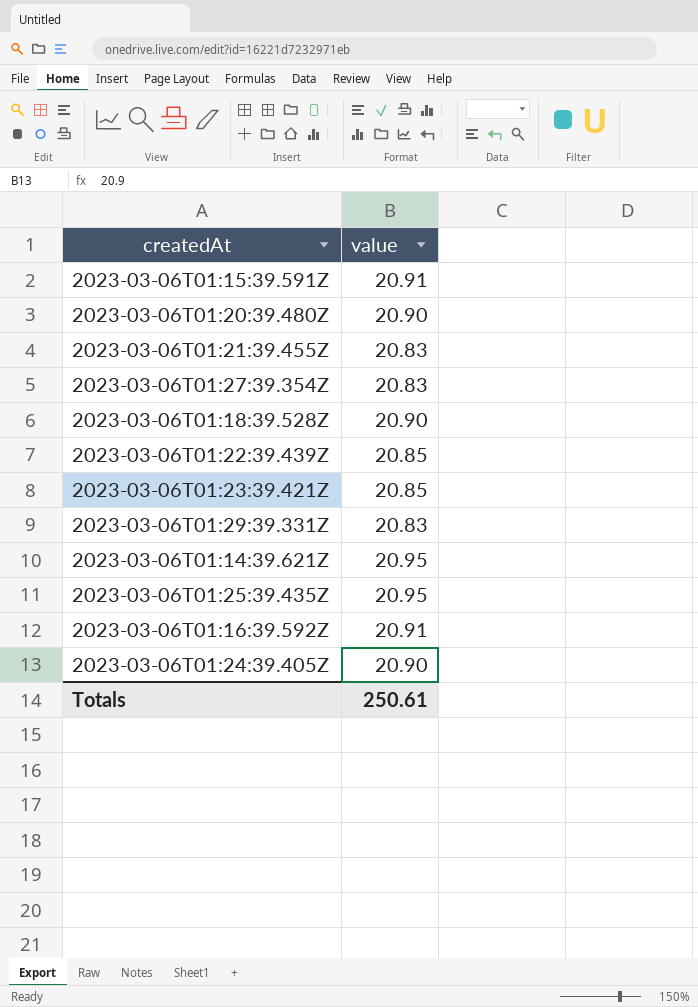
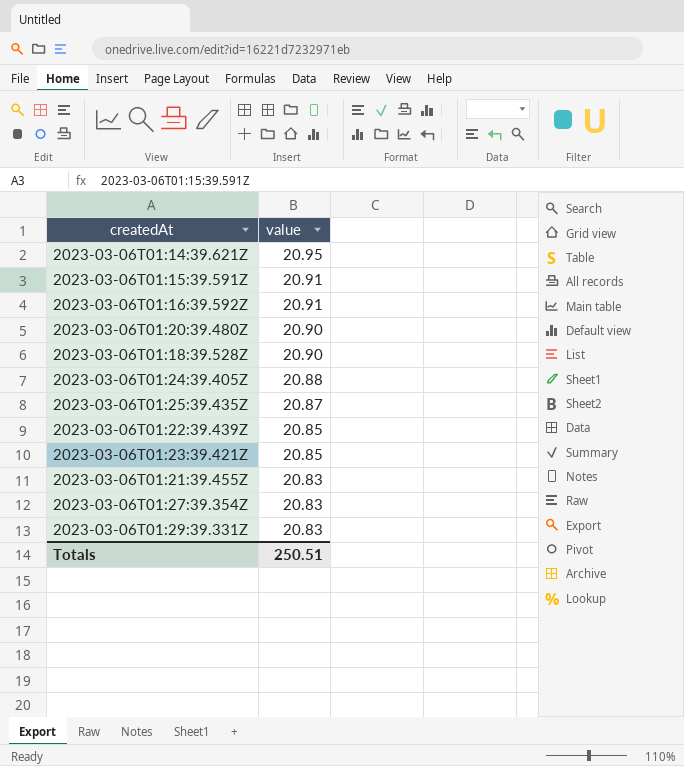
row order: none -> value descending
2023-03-06T01:24:39.405Z | value: 20.90 -> 20.88
2023-03-06T01:25:39.435Z | value: 20.95 -> 20.87
Totals | value: 250.61 -> 250.51

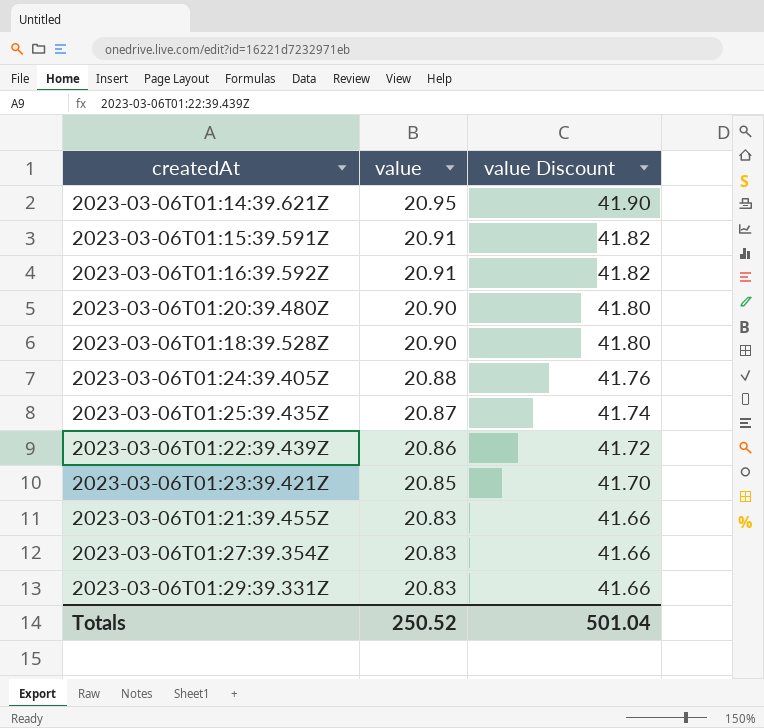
column value Discount | formula: none -> [value] * 2
2023-03-06T01:22:39.439Z | value: 20.85 -> 20.86
Totals | value: 250.51 -> 250.52

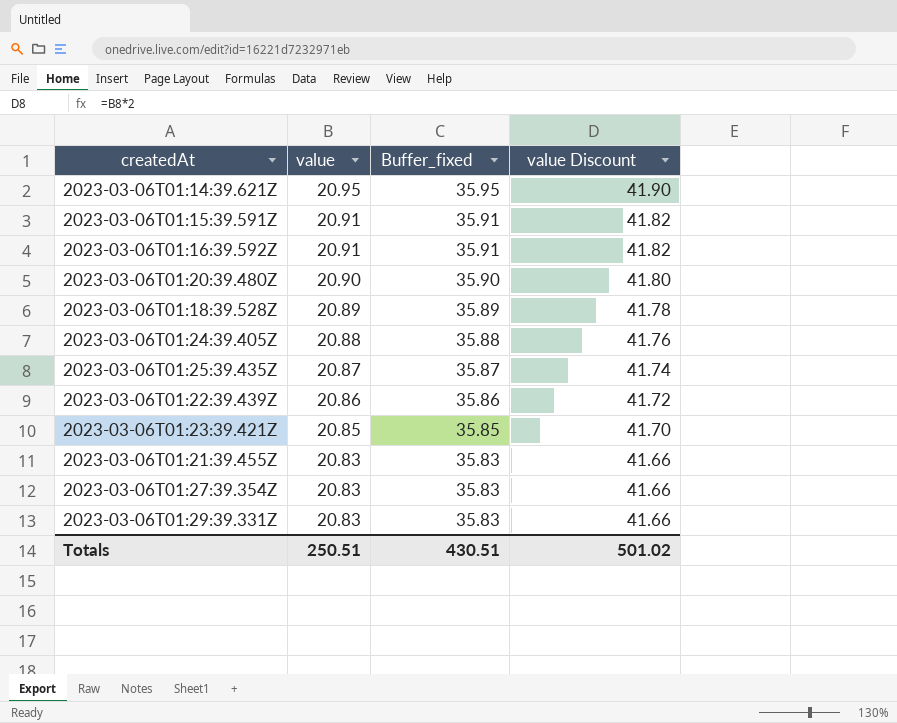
column Buffer_fixed | formula: none -> [value] + 15
2023-03-06T01:18:39.528Z | value: 20.90 -> 20.89
2023-03-06T01:18:39.528Z | value Discount: 41.80 -> 41.78
Totals | value: 250.52 -> 250.51
Totals | value Discount: 501.04 -> 501.02

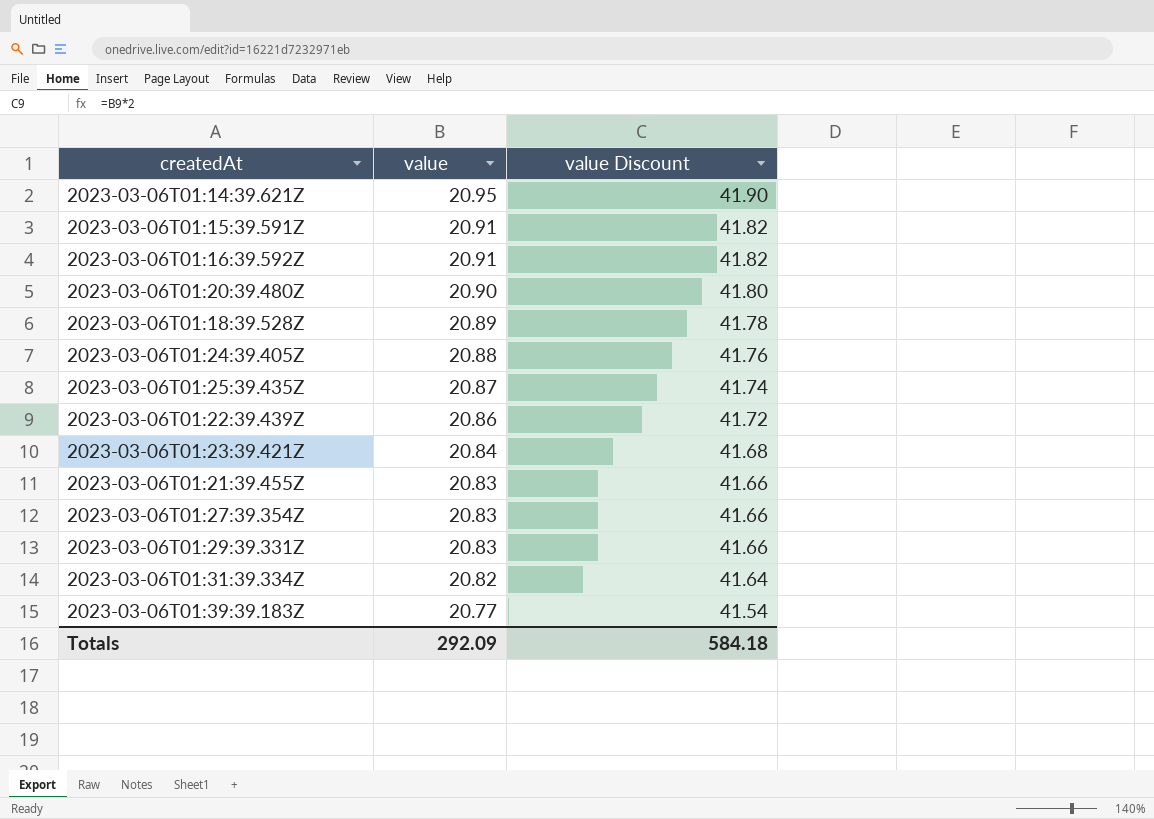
column Buffer_fixed | formula: [value] + 15 -> none
2023-03-06T01:23:39.421Z | value: 20.85 -> 20.84
2023-03-06T01:23:39.421Z | value Discount: 41.70 -> 41.68
row 2023-03-06T01:31:39.334Z: none -> 20.82 | 41.64
row 2023-03-06T01:39:39.183Z: none -> 20.77 | 41.54
Totals | value: 250.51 -> 292.09
Totals | value Discount: 501.02 -> 584.18

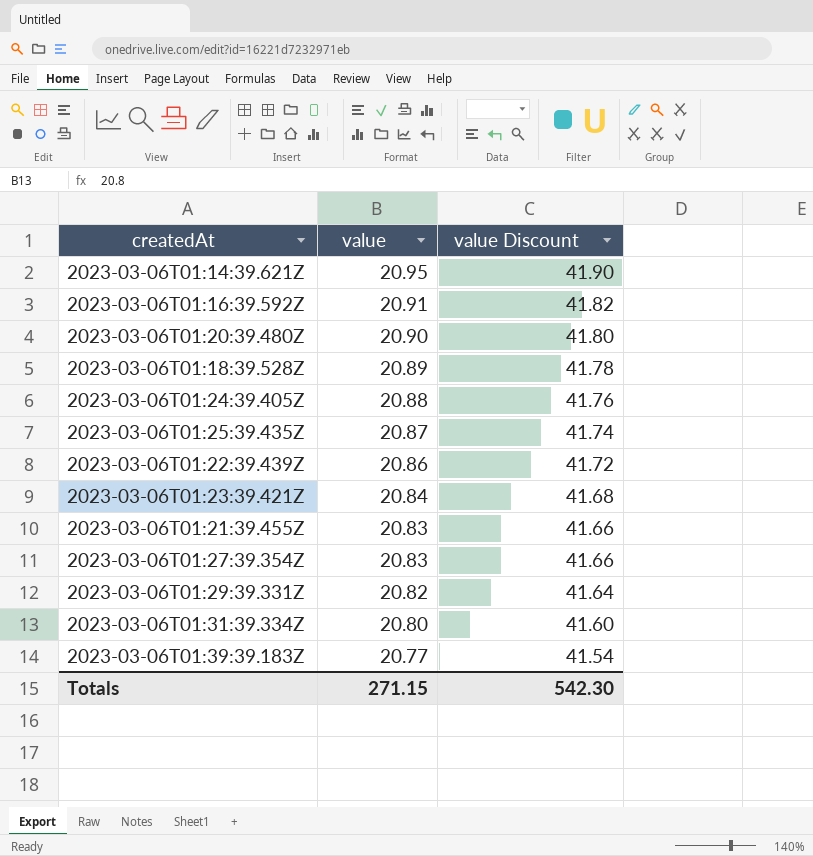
row 2023-03-06T01:15:39.591Z: 20.91 | 41.82 -> none
2023-03-06T01:29:39.331Z | value: 20.83 -> 20.82
2023-03-06T01:29:39.331Z | value Discount: 41.66 -> 41.64
2023-03-06T01:31:39.334Z | value: 20.82 -> 20.80
2023-03-06T01:31:39.334Z | value Discount: 41.64 -> 41.60
Totals | value: 292.09 -> 271.15
Totals | value Discount: 584.18 -> 542.30

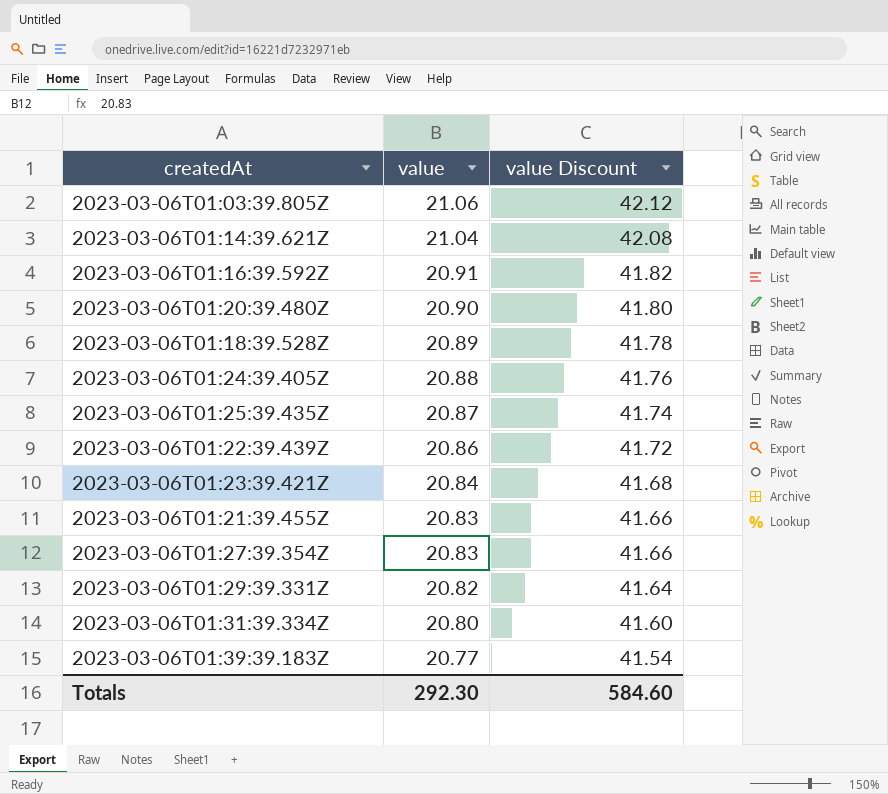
row 2023-03-06T01:03:39.805Z: none -> 21.06 | 42.12
2023-03-06T01:14:39.621Z | value: 20.95 -> 21.04
2023-03-06T01:14:39.621Z | value Discount: 41.90 -> 42.08
Totals | value: 271.15 -> 292.30
Totals | value Discount: 542.30 -> 584.60

